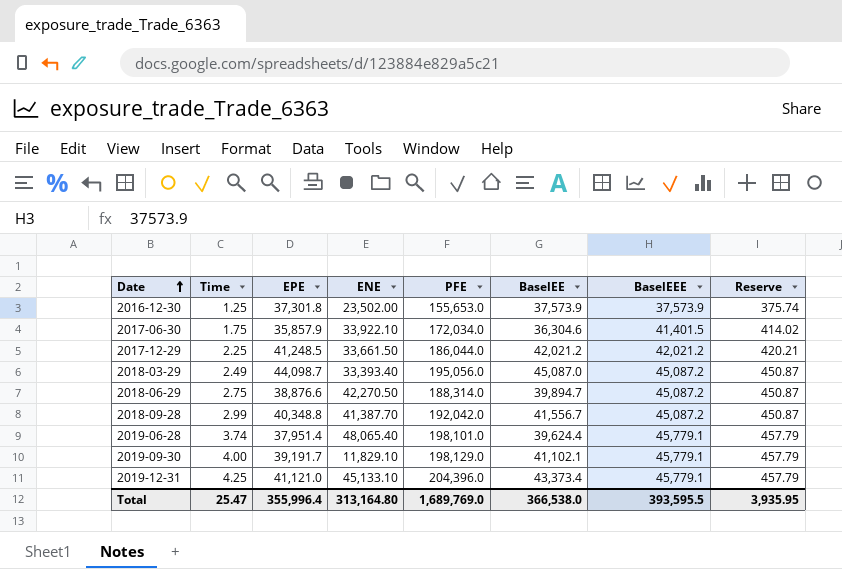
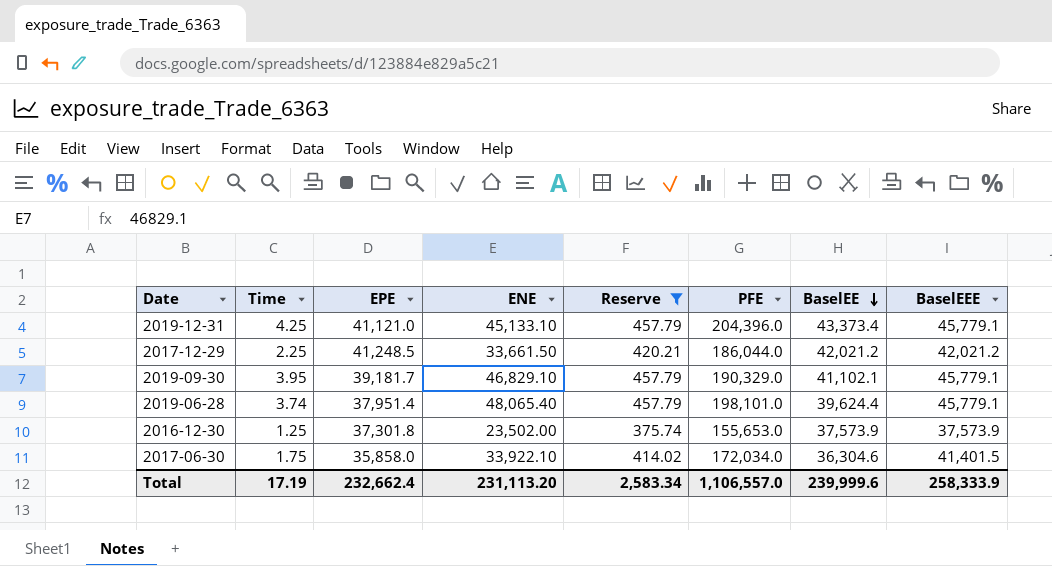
filter: none -> Reserve != 450.87
row order: Date ascending -> BaselEE descending
column Reserve | position: 8 -> 5
2019-09-30 | Time: 4.00 -> 3.95
2019-09-30 | EPE: 39,191.7 -> 39,181.7
2019-09-30 | ENE: 11,829.10 -> 46,829.10
2019-09-30 | PFE: 198,129.0 -> 190,329.0
2017-06-30 | EPE: 35,857.9 -> 35,858.0
Total | Time: 25.47 -> 17.19
Total | EPE: 355,996.4 -> 232,662.4
Total | ENE: 313,164.80 -> 231,113.20
Total | Reserve: 3,935.95 -> 2,583.34
Total | PFE: 1,689,769.0 -> 1,106,557.0
Total | BaselEE: 366,538.0 -> 239,999.6
Total | BaselEEE: 393,595.5 -> 258,333.9

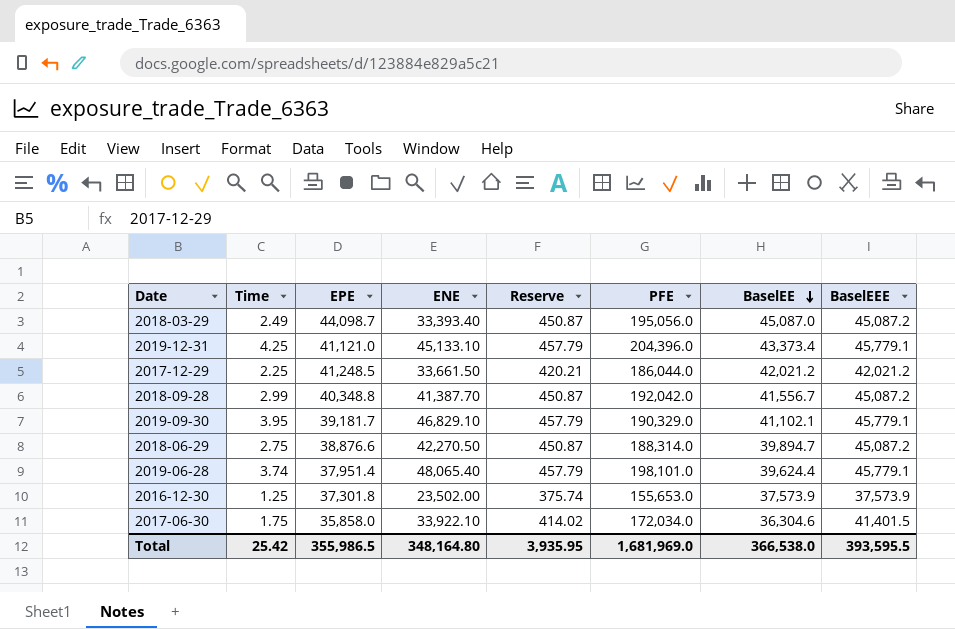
filter: Reserve != 450.87 -> none
Total | Time: 17.19 -> 25.42
Total | EPE: 232,662.4 -> 355,986.5
Total | ENE: 231,113.20 -> 348,164.80
Total | Reserve: 2,583.34 -> 3,935.95
Total | PFE: 1,106,557.0 -> 1,681,969.0
Total | BaselEE: 239,999.6 -> 366,538.0
Total | BaselEEE: 258,333.9 -> 393,595.5

